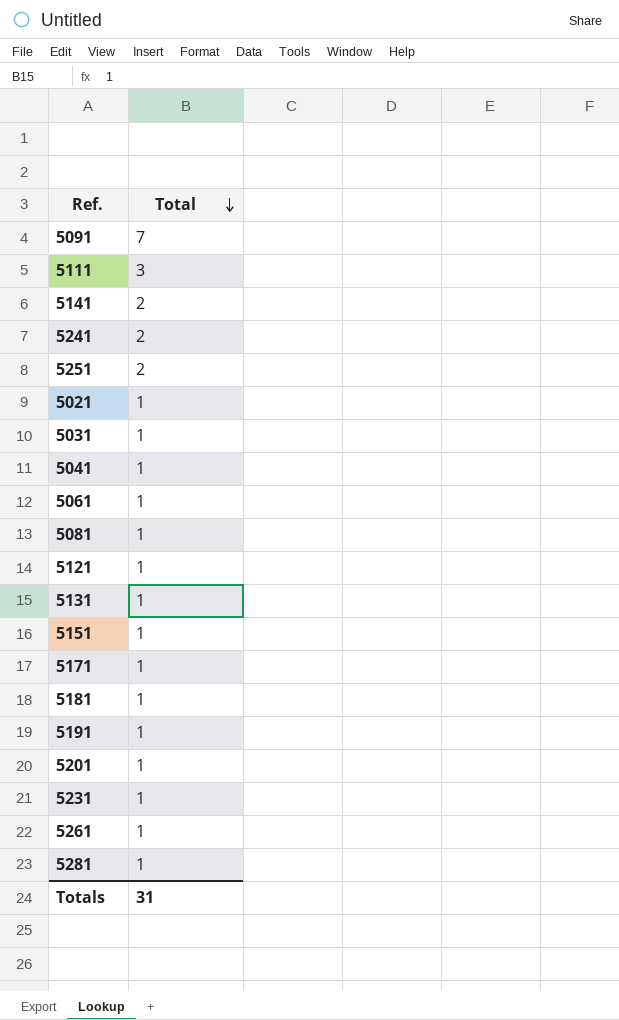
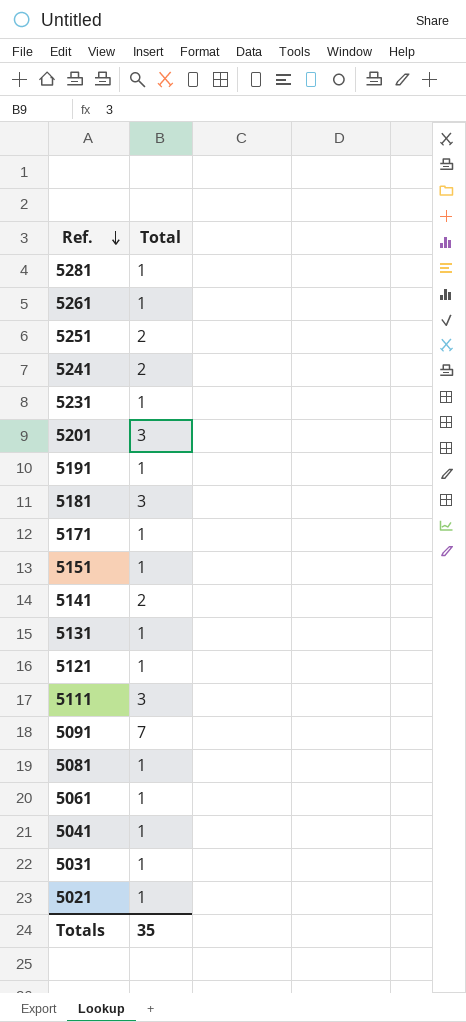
row order: Total descending -> Ref. descending
5201 | Total: 1 -> 3
5181 | Total: 1 -> 3
Totals | Total: 31 -> 35

